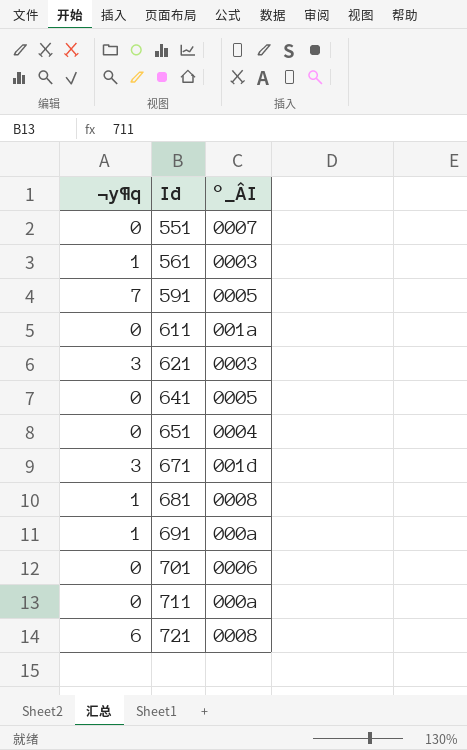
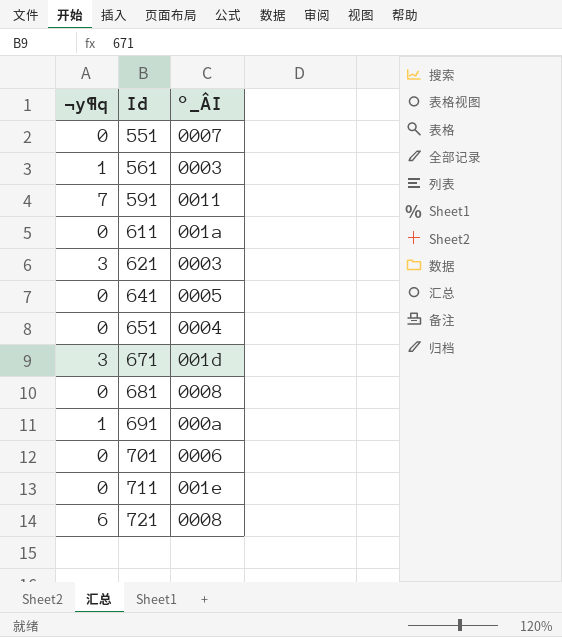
591 | °_ÂI: 0005 -> 0011
681 | ¬y¶q: 1 -> 0
711 | °_ÂI: 000a -> 001e

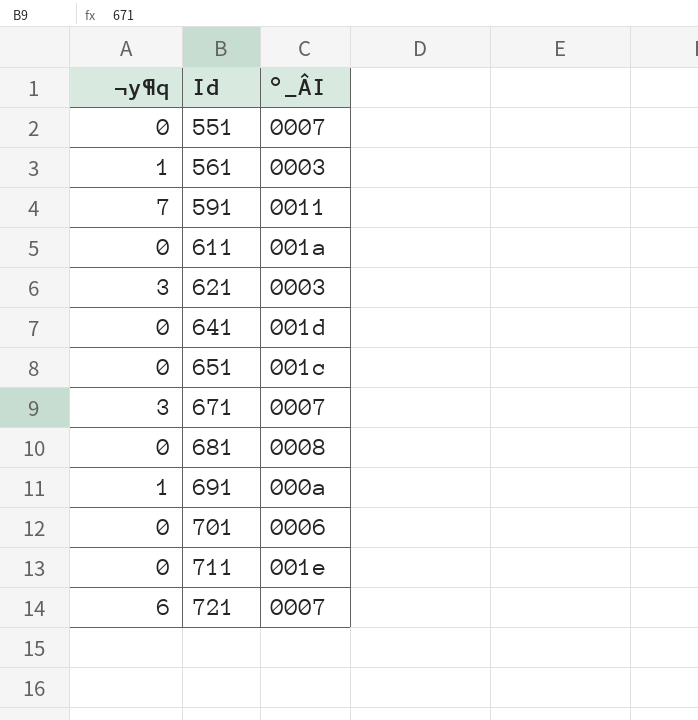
641 | °_ÂI: 0005 -> 001d
651 | °_ÂI: 0004 -> 001c
671 | °_ÂI: 001d -> 0007
721 | °_ÂI: 0008 -> 0007

